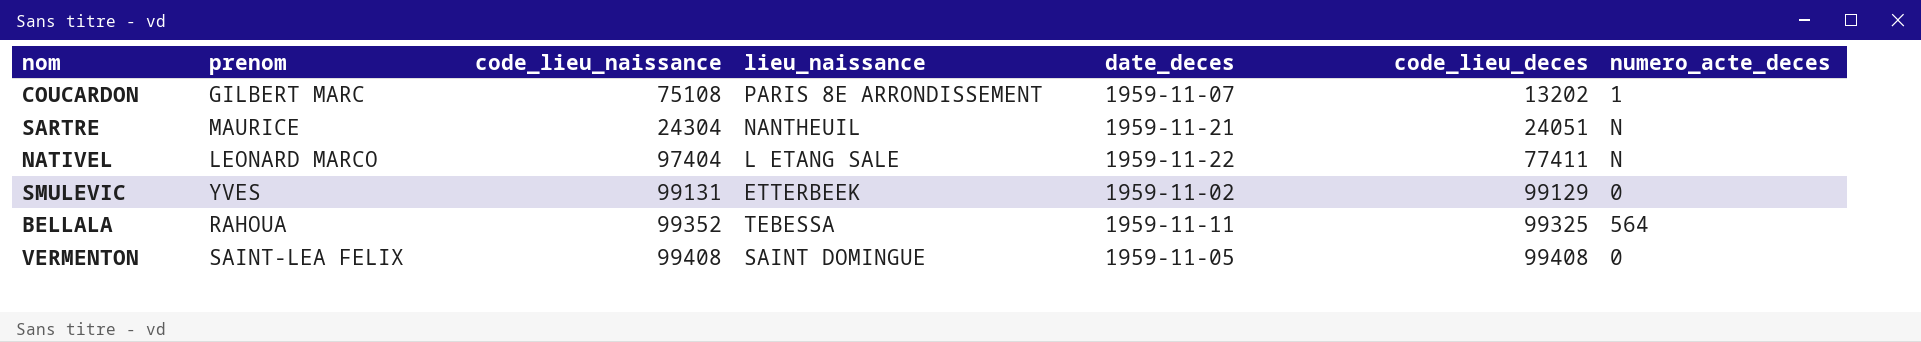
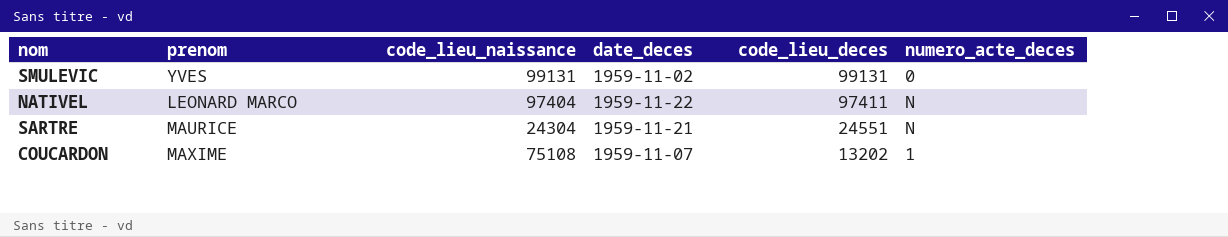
row order: code_lieu_deces ascending -> code_lieu_deces descending
column lieu_naissance | position: 4 -> none
row BELLALA: RAHOUA | 99352 | TEBESSA | 1959-11-11 | 99325 | 564 -> none
row VERMENTON: SAINT-LEA FELIX | 99408 | SAINT DOMINGUE | 1959-11-05 | 99408 | 0 -> none
SMULEVIC | code_lieu_deces: 99129 -> 99131
NATIVEL | code_lieu_deces: 77411 -> 97411
SARTRE | code_lieu_deces: 24051 -> 24551
COUCARDON | prenom: GILBERT MARC -> MAXIME

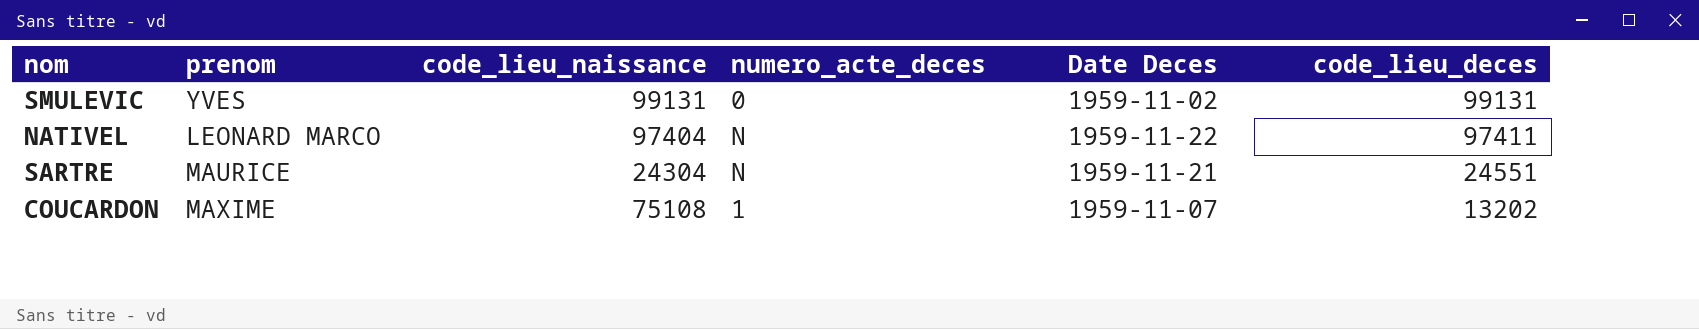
column numero_acte_deces | position: 6 -> 4
column name: date_deces -> Date Deces

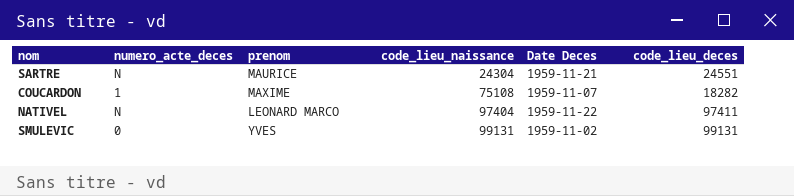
row order: code_lieu_deces descending -> code_lieu_naissance ascending
column numero_acte_deces | position: 4 -> 2
COUCARDON | code_lieu_deces: 13202 -> 18282

